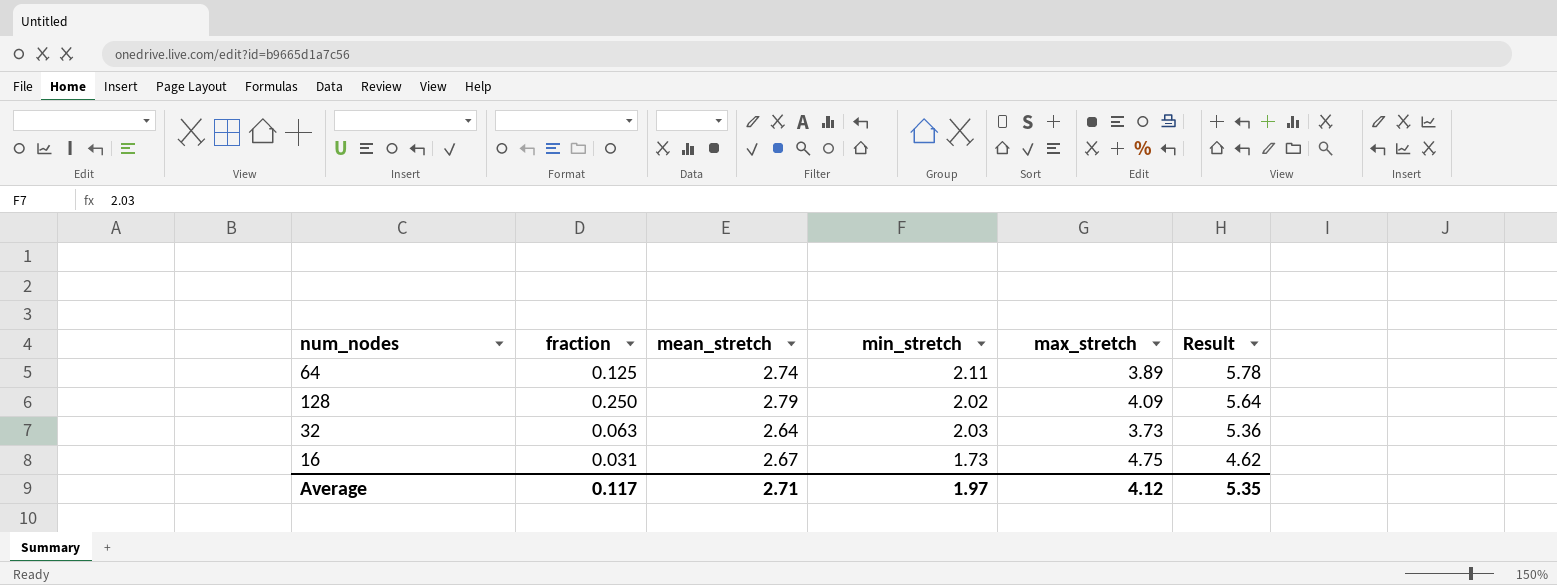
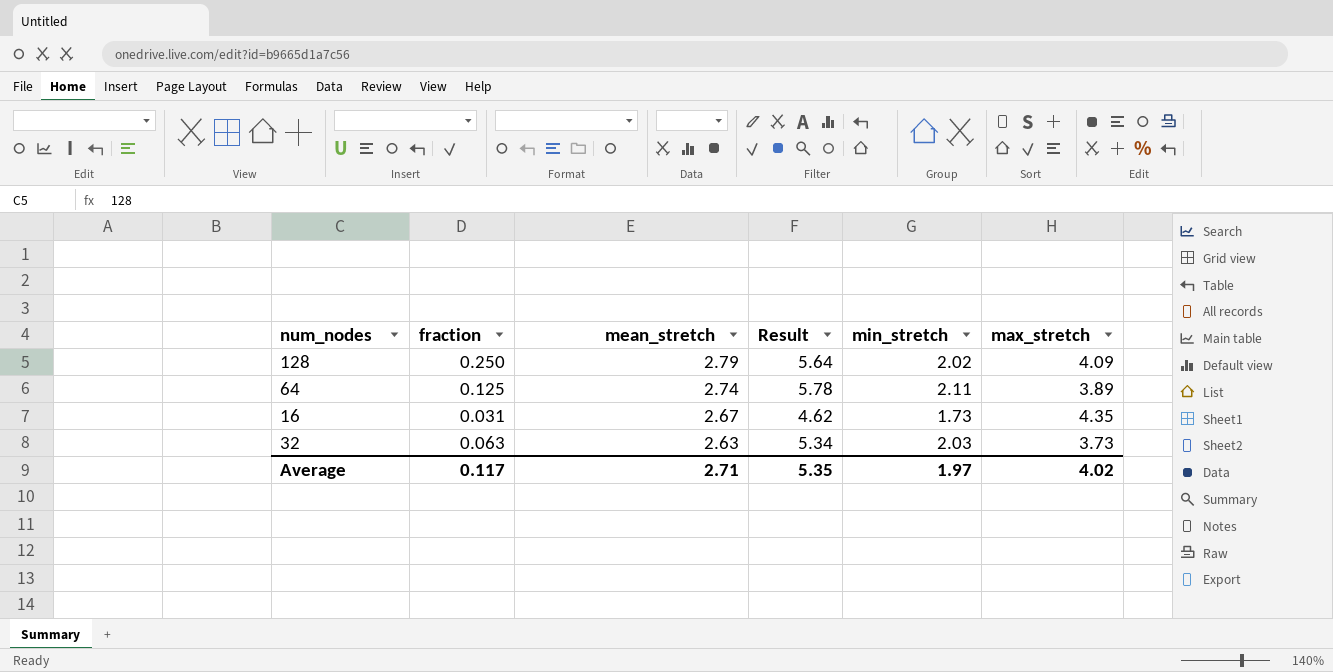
row order: Result descending -> mean_stretch descending
column Result | position: 6 -> 4
16 | max_stretch: 4.75 -> 4.35
32 | mean_stretch: 2.64 -> 2.63
32 | Result: 5.36 -> 5.34
Average | max_stretch: 4.12 -> 4.02

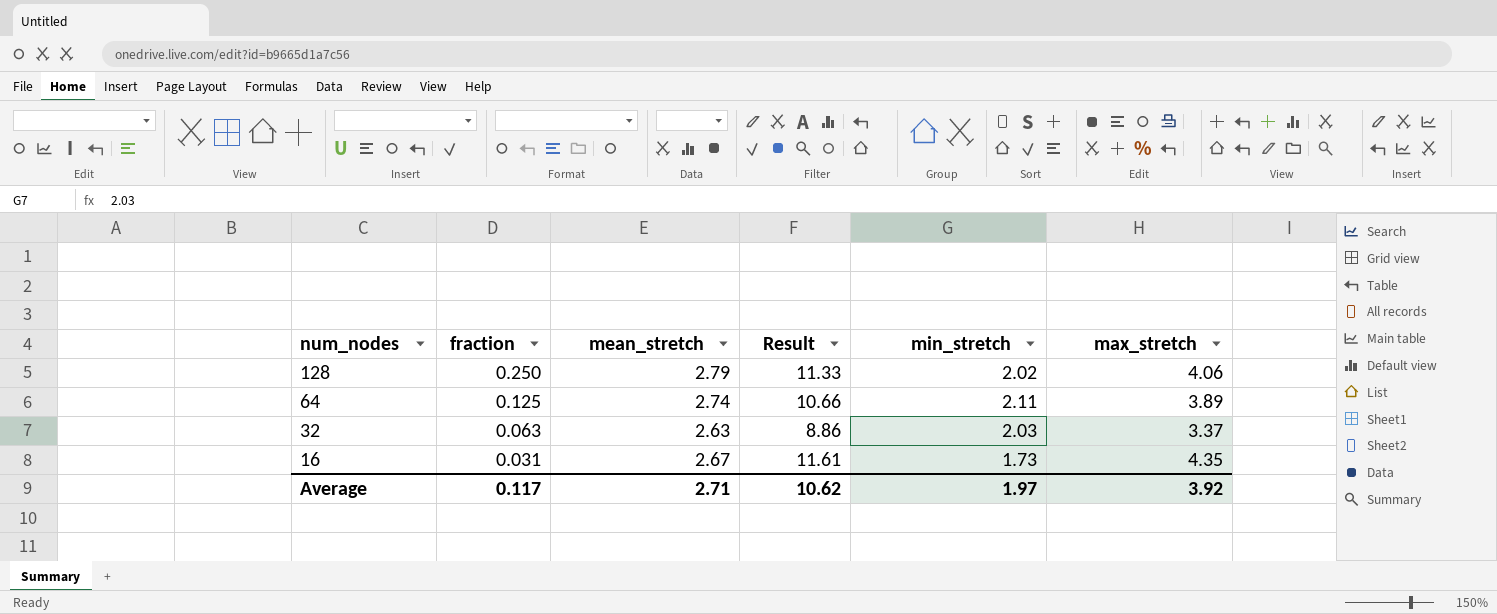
row order: mean_stretch descending -> num_nodes descending
column Result | formula: [mean_stretch] * [min_stretch] -> [mean_stretch] * [max_stretch]
128 | max_stretch: 4.09 -> 4.06
32 | max_stretch: 3.73 -> 3.37
Average | Result: 5.35 -> 10.62
Average | max_stretch: 4.02 -> 3.92

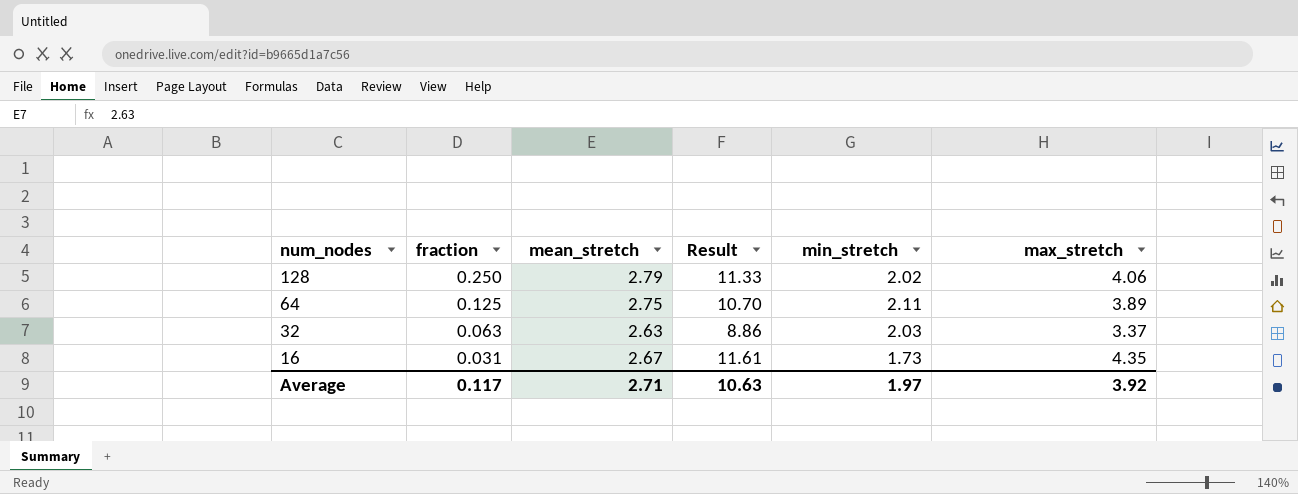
64 | mean_stretch: 2.74 -> 2.75
64 | Result: 10.66 -> 10.70
Average | Result: 10.62 -> 10.63

